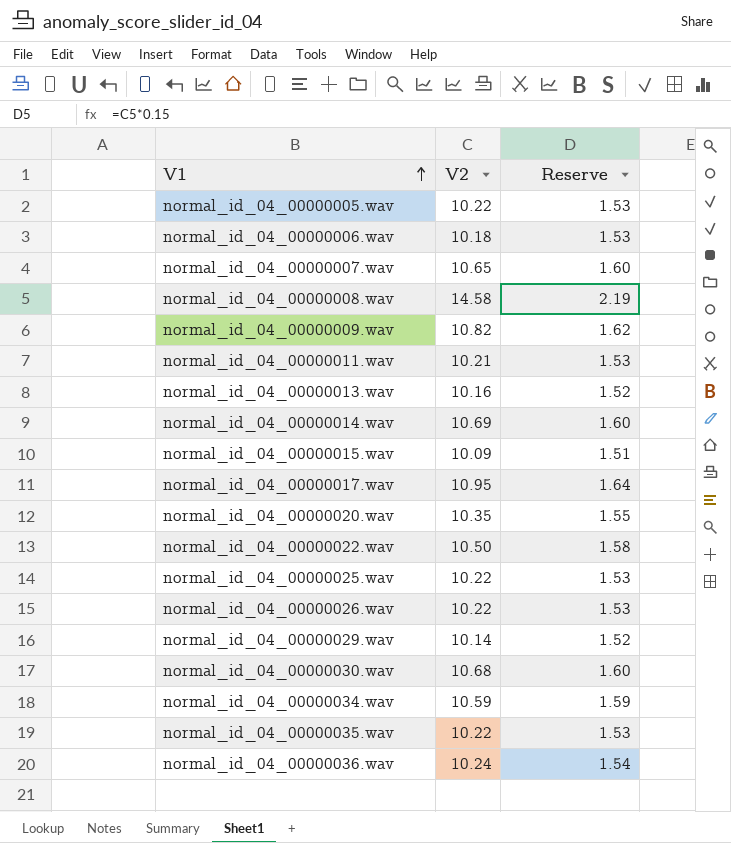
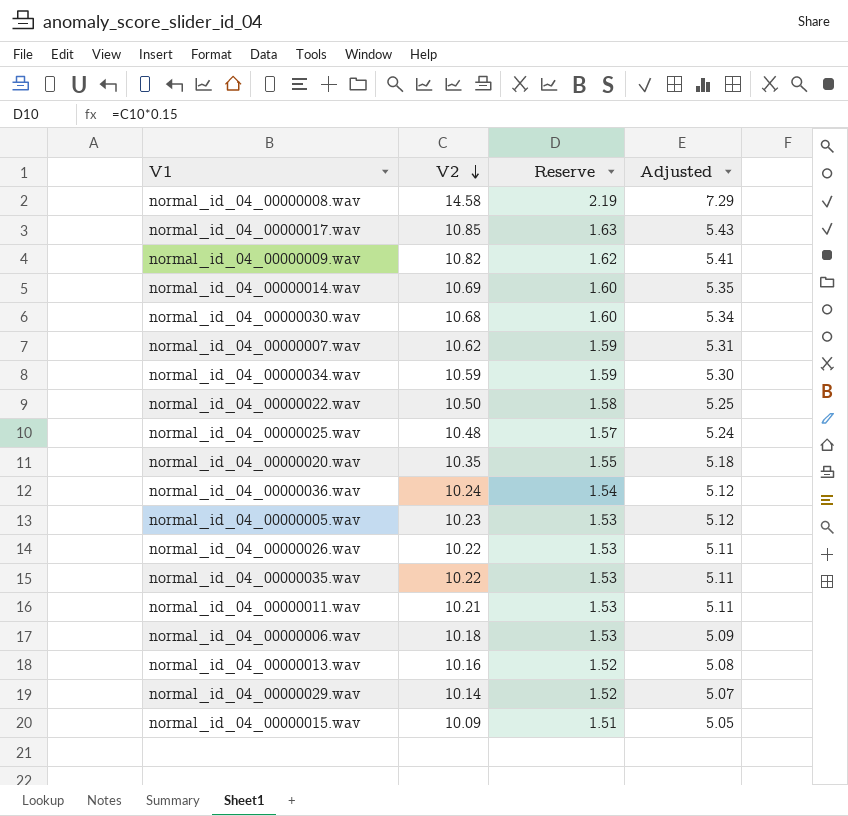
row order: V1 ascending -> V2 descending
column Adjusted | formula: none -> [V2] * 0.5
normal_id_04_00000017.wav | V2: 10.95 -> 10.85
normal_id_04_00000017.wav | Reserve: 1.64 -> 1.63
normal_id_04_00000007.wav | V2: 10.65 -> 10.62
normal_id_04_00000007.wav | Reserve: 1.60 -> 1.59
normal_id_04_00000025.wav | V2: 10.22 -> 10.48
normal_id_04_00000025.wav | Reserve: 1.53 -> 1.57
normal_id_04_00000005.wav | V2: 10.22 -> 10.23

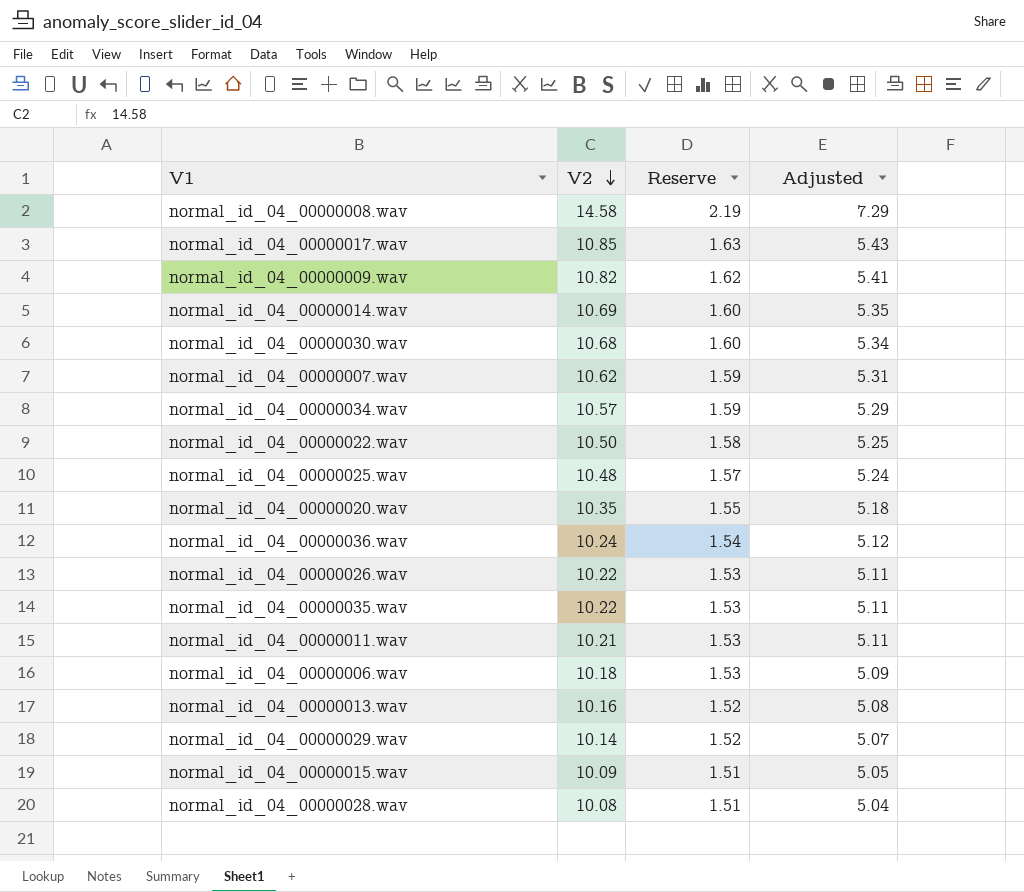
row normal_id_04_00000005.wav: 10.23 | 1.53 | 5.12 -> none
normal_id_04_00000034.wav | V2: 10.59 -> 10.57
normal_id_04_00000034.wav | Adjusted: 5.30 -> 5.29
row normal_id_04_00000028.wav: none -> 10.08 | 1.51 | 5.04

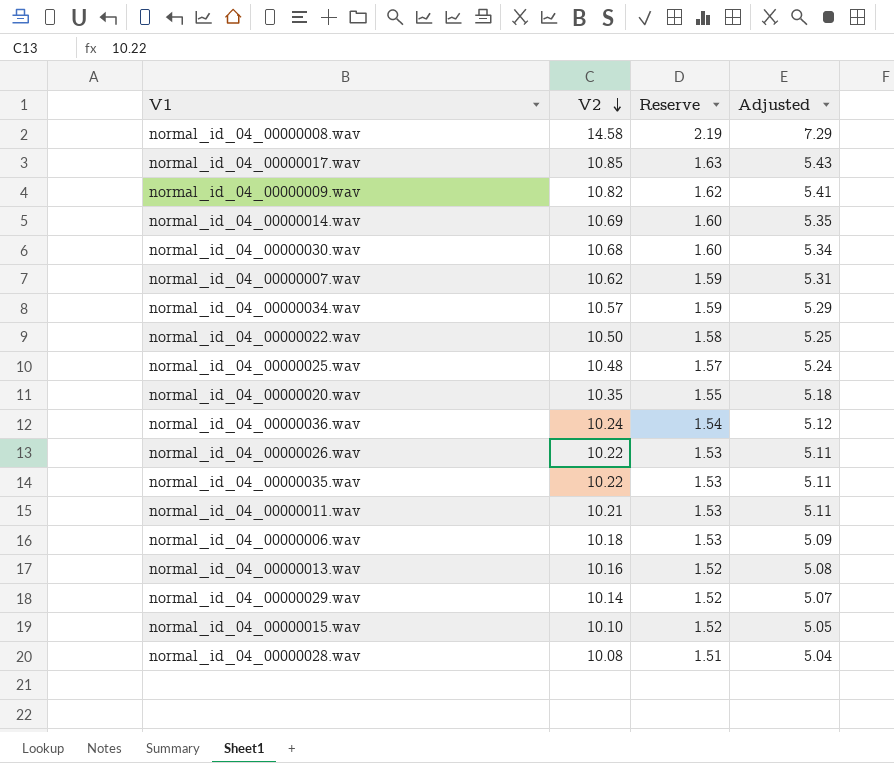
normal_id_04_00000015.wav | V2: 10.09 -> 10.10
normal_id_04_00000015.wav | Reserve: 1.51 -> 1.52

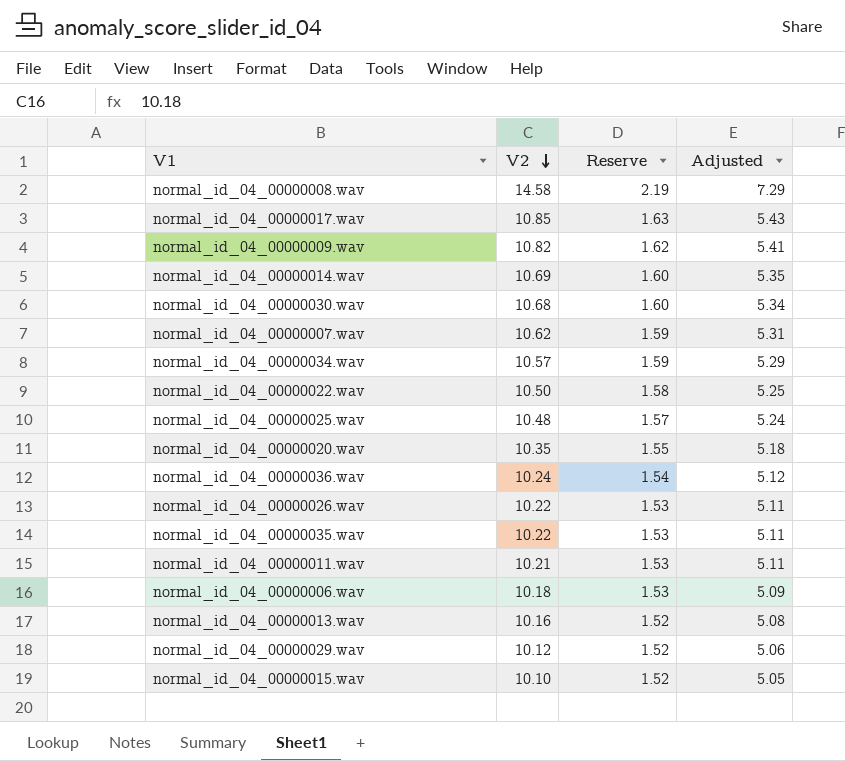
row normal_id_04_00000028.wav: 10.08 | 1.51 | 5.04 -> none
normal_id_04_00000029.wav | V2: 10.14 -> 10.12
normal_id_04_00000029.wav | Adjusted: 5.07 -> 5.06

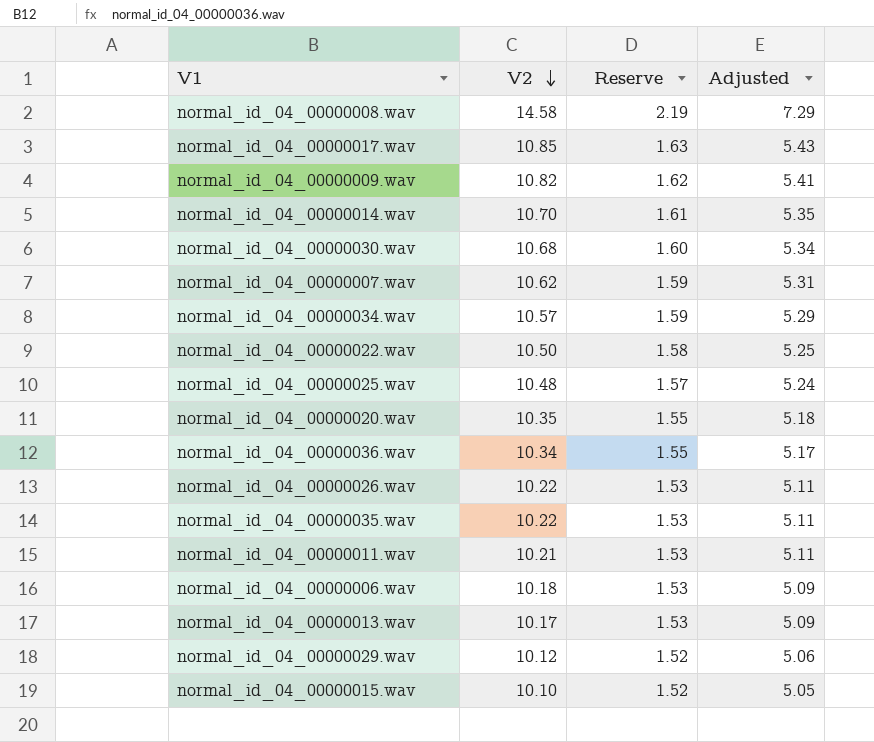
normal_id_04_00000014.wav | V2: 10.69 -> 10.70
normal_id_04_00000014.wav | Reserve: 1.60 -> 1.61
normal_id_04_00000036.wav | V2: 10.24 -> 10.34
normal_id_04_00000036.wav | Reserve: 1.54 -> 1.55
normal_id_04_00000036.wav | Adjusted: 5.12 -> 5.17
normal_id_04_00000013.wav | V2: 10.16 -> 10.17
normal_id_04_00000013.wav | Reserve: 1.52 -> 1.53
normal_id_04_00000013.wav | Adjusted: 5.08 -> 5.09

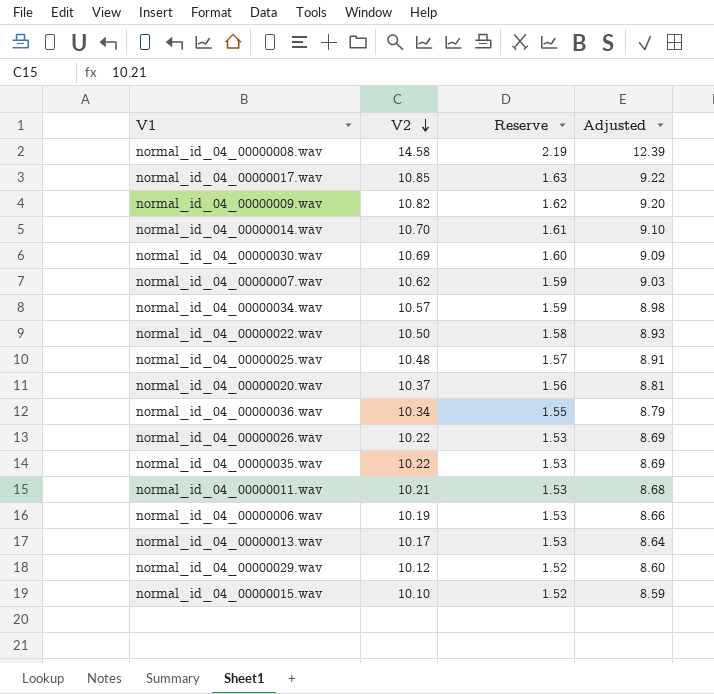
column Adjusted | formula: [V2] * 0.5 -> [V2] * 0.85
normal_id_04_00000030.wav | V2: 10.68 -> 10.69
normal_id_04_00000020.wav | V2: 10.35 -> 10.37
normal_id_04_00000020.wav | Reserve: 1.55 -> 1.56
normal_id_04_00000006.wav | V2: 10.18 -> 10.19

